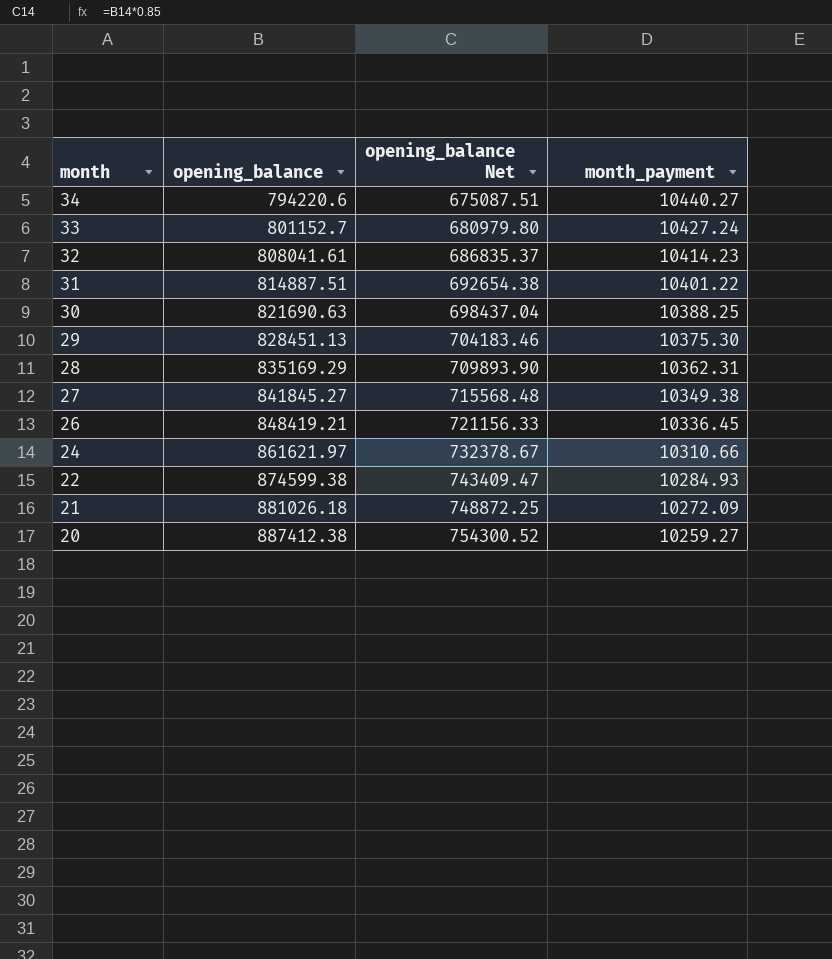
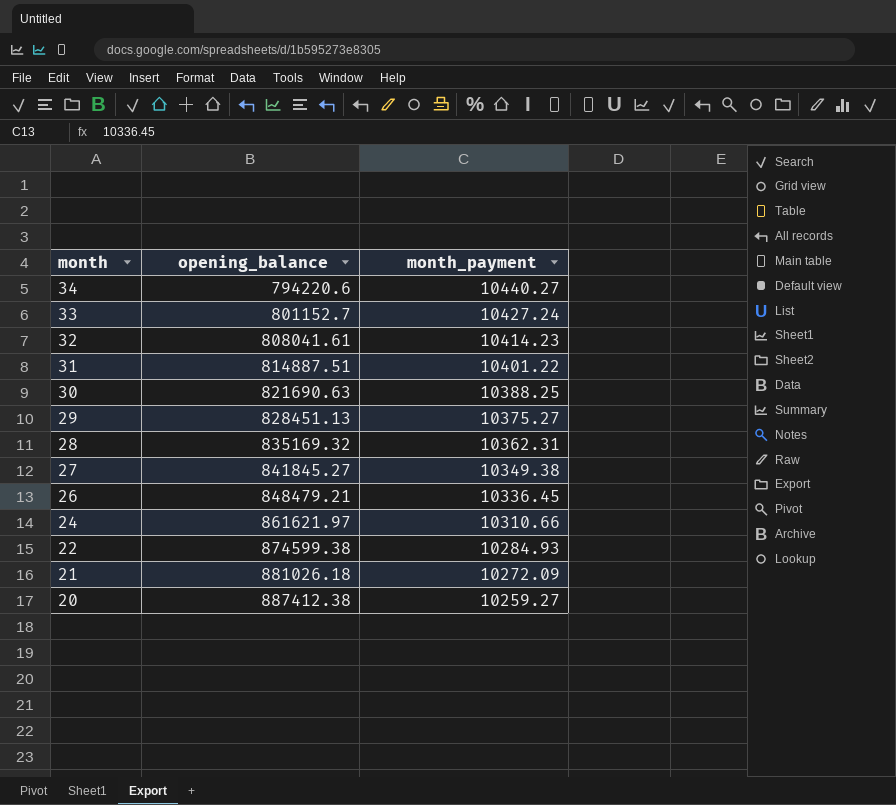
column opening_balance Net | formula: [opening_balance] * 0.85 -> none
29 | month_payment: 10375.30 -> 10375.27
28 | opening_balance: 835169.29 -> 835169.32
26 | opening_balance: 848419.21 -> 848479.21

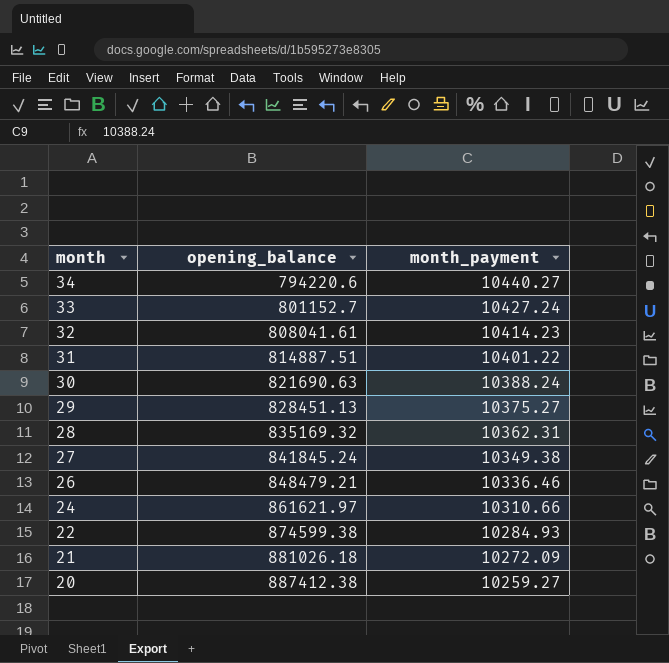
30 | month_payment: 10388.25 -> 10388.24
27 | opening_balance: 841845.27 -> 841845.24
26 | month_payment: 10336.45 -> 10336.46

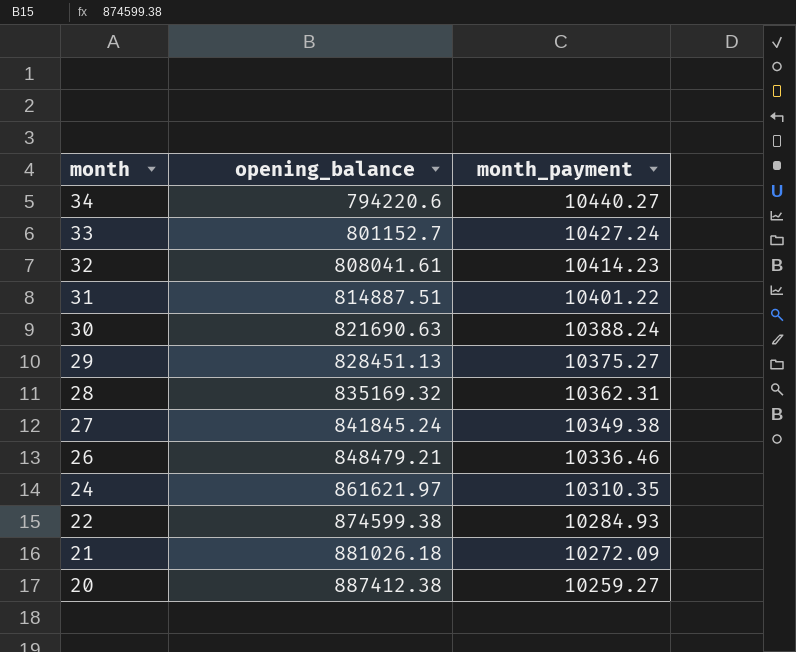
24 | month_payment: 10310.66 -> 10310.35

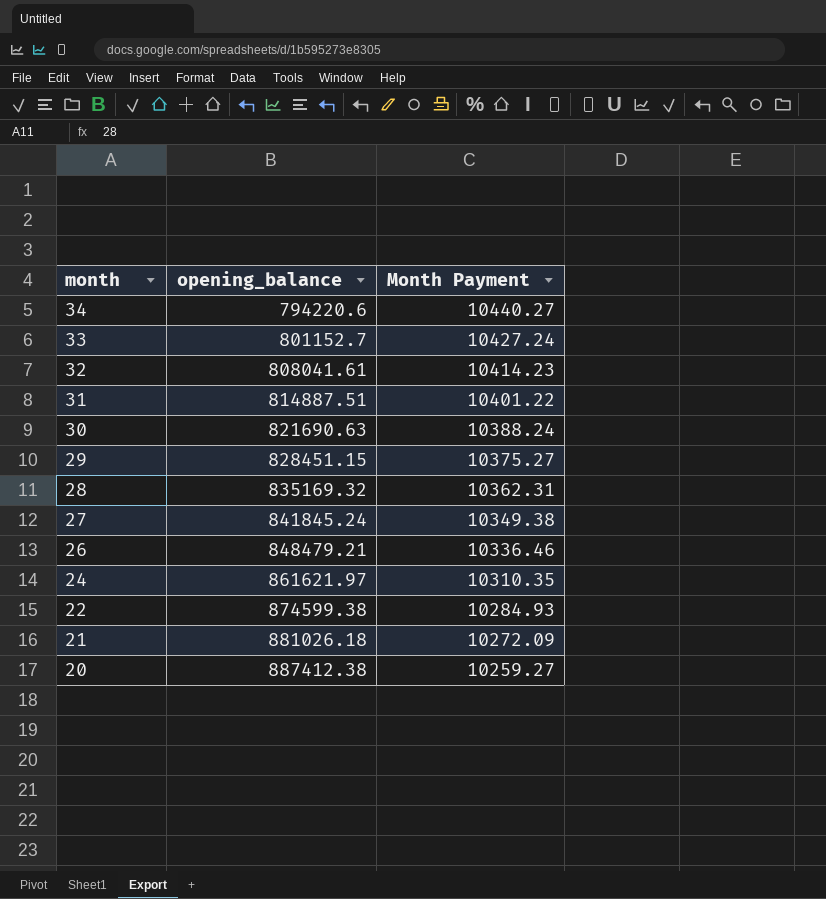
column name: month_payment -> Month Payment
29 | opening_balance: 828451.13 -> 828451.15

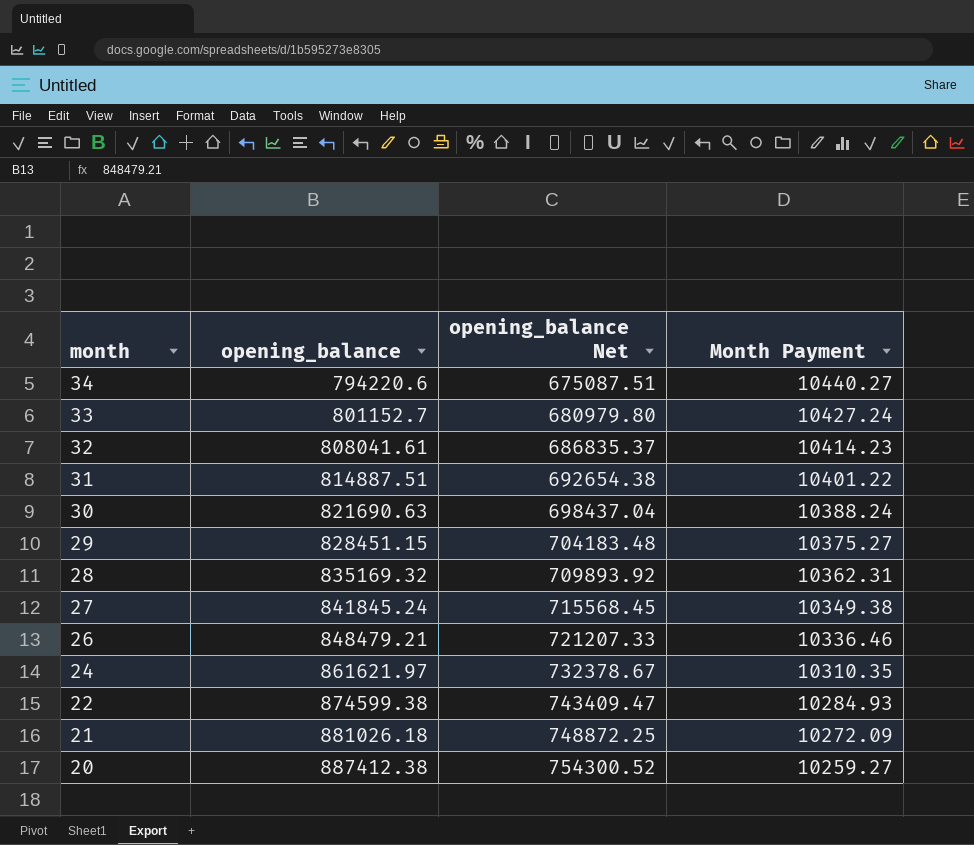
column opening_balance Net | formula: none -> [opening_balance] * 0.85

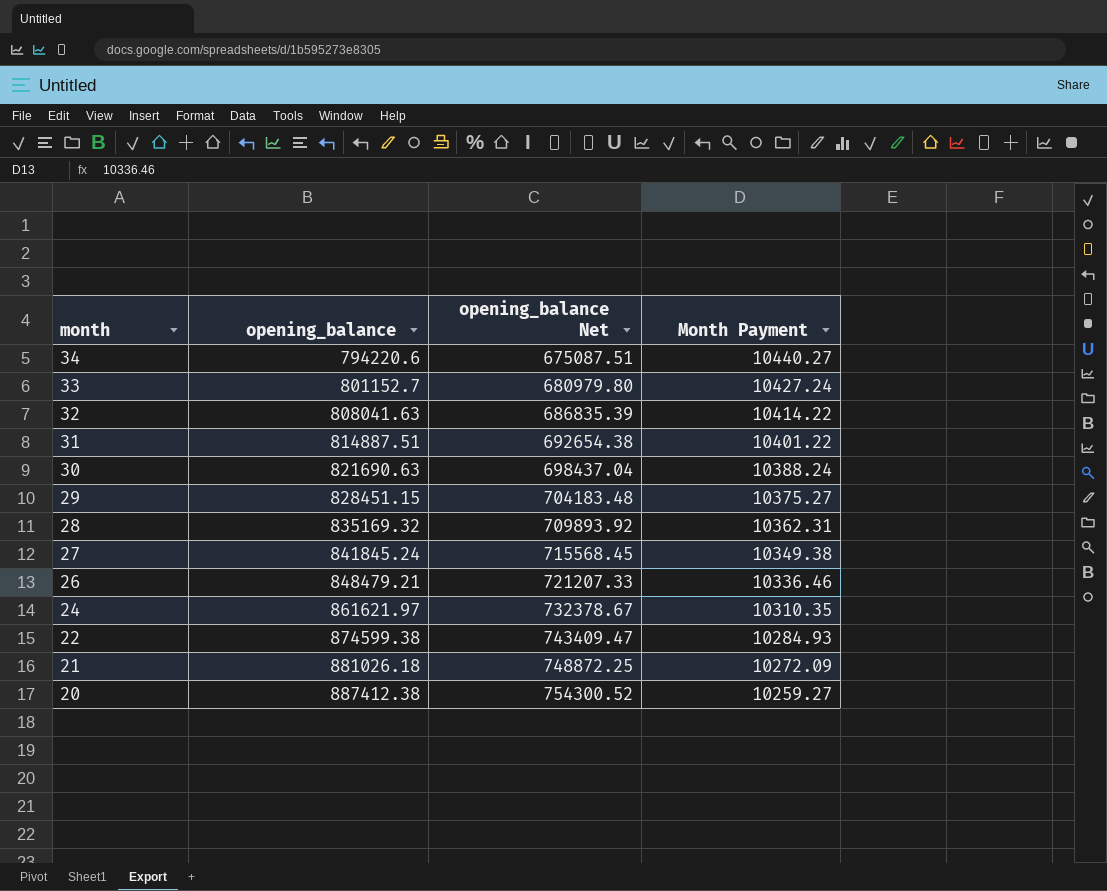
32 | opening_balance: 808041.61 -> 808041.63
32 | opening_balance Net: 686835.37 -> 686835.39
32 | Month Payment: 10414.23 -> 10414.22

